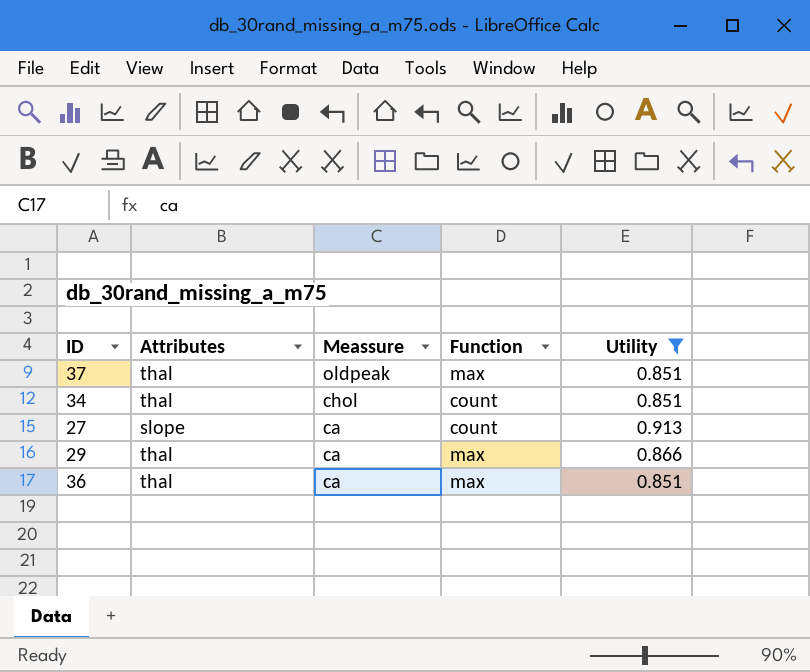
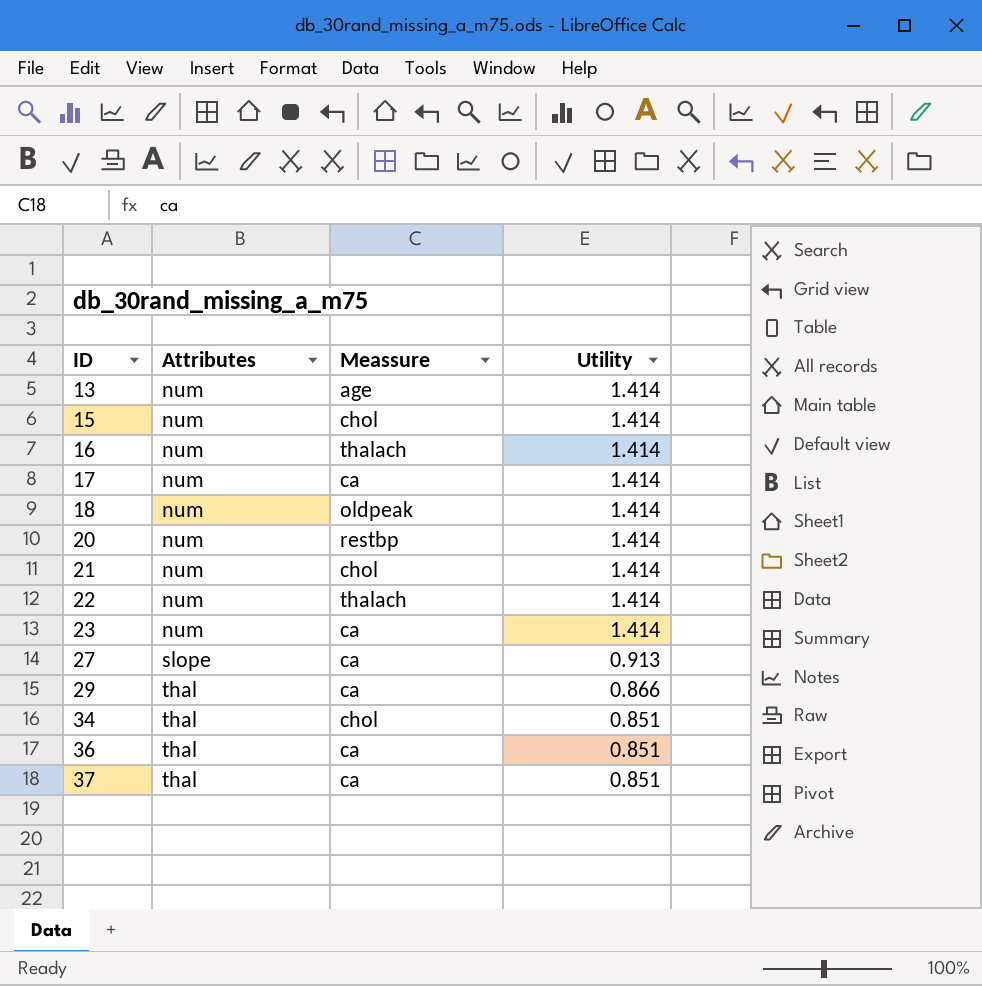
filter: Utility != 1.414 -> none
row order: Meassure descending -> ID ascending
column Function | position: 4 -> none
37 | Meassure: oldpeak -> ca

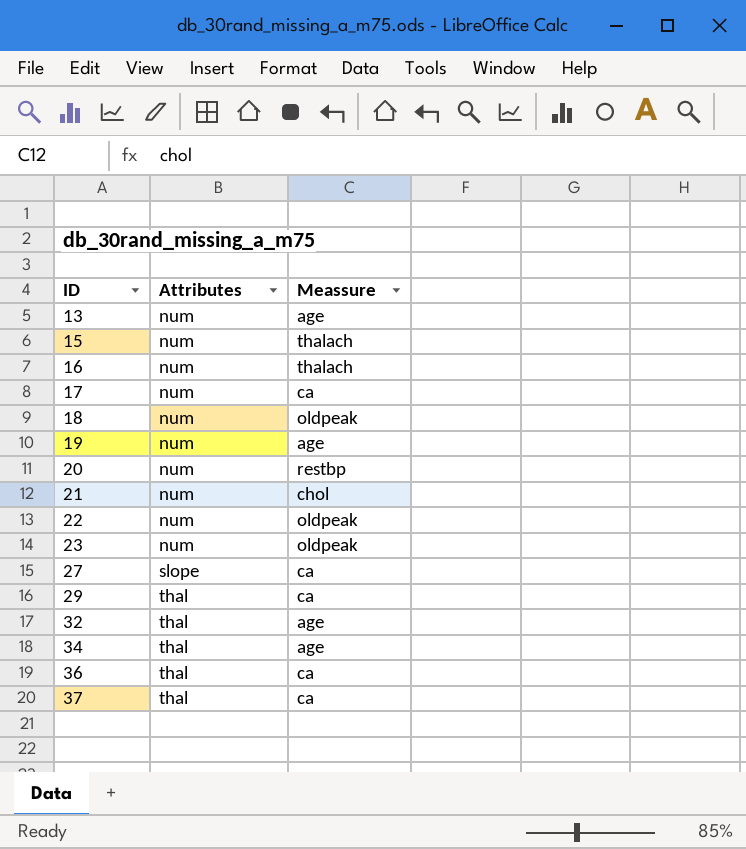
column Utility | position: 4 -> none
15 | Meassure: chol -> thalach
row 19: none -> num | age
22 | Meassure: thalach -> oldpeak
23 | Meassure: ca -> oldpeak
row 32: none -> thal | age
34 | Meassure: chol -> age

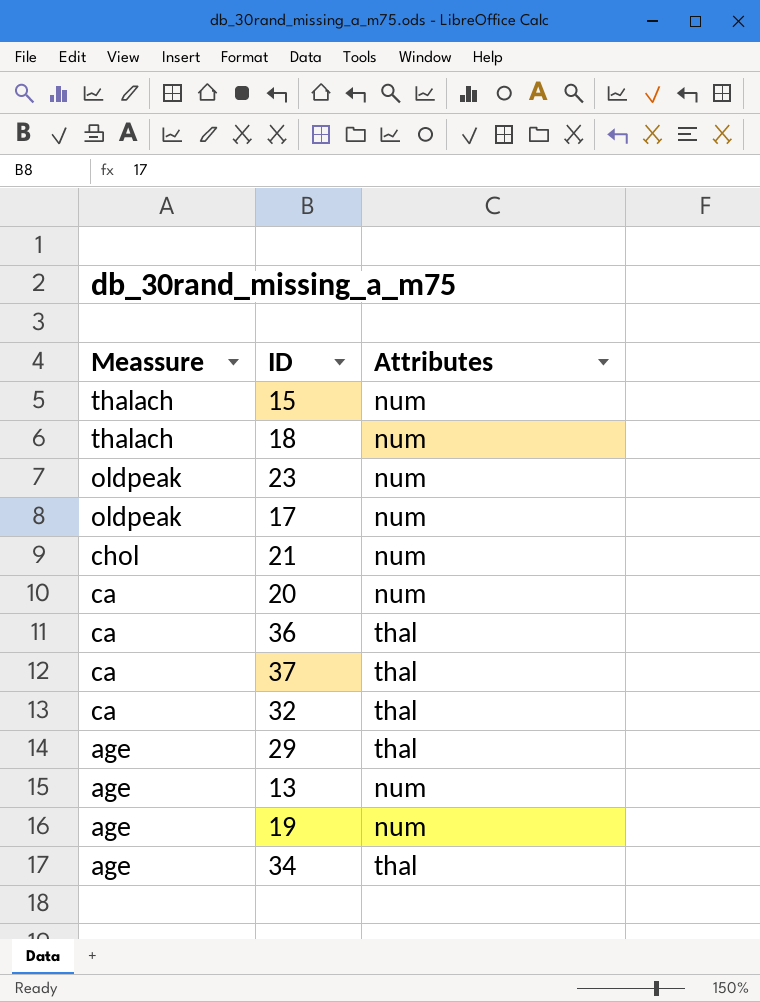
row order: ID ascending -> Meassure descending
column Meassure | position: 3 -> 1
row 16: num | thalach -> none
row 22: num | oldpeak -> none
row 27: slope | ca -> none
18 | Meassure: oldpeak -> thalach
17 | Meassure: ca -> oldpeak
20 | Meassure: restbp -> ca
32 | Meassure: age -> ca
29 | Meassure: ca -> age

